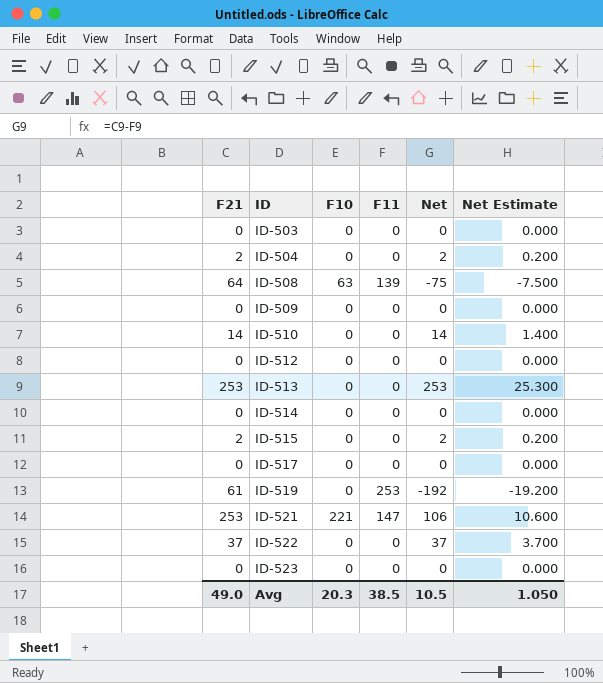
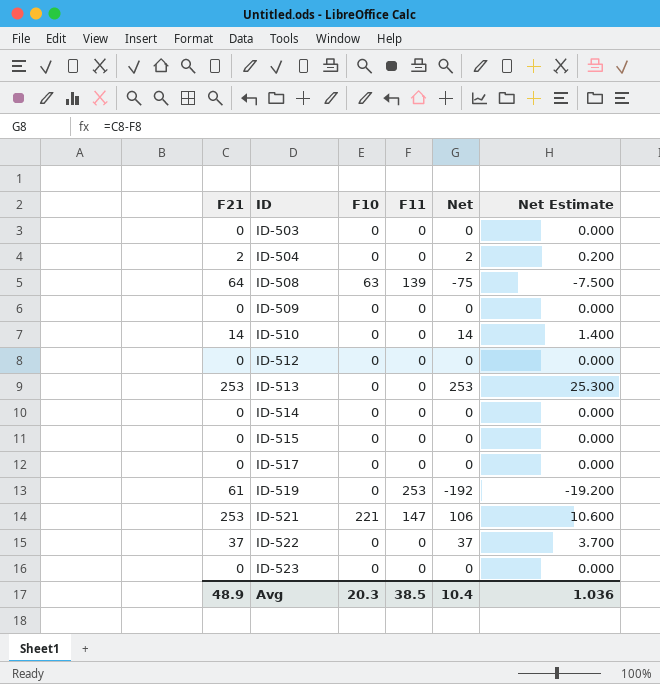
ID-515 | F21: 2 -> 0
ID-515 | Net: 2 -> 0
ID-515 | Net Estimate: 0.200 -> 0.000
Avg | F21: 49.0 -> 48.9
Avg | Net: 10.5 -> 10.4
Avg | Net Estimate: 1.050 -> 1.036

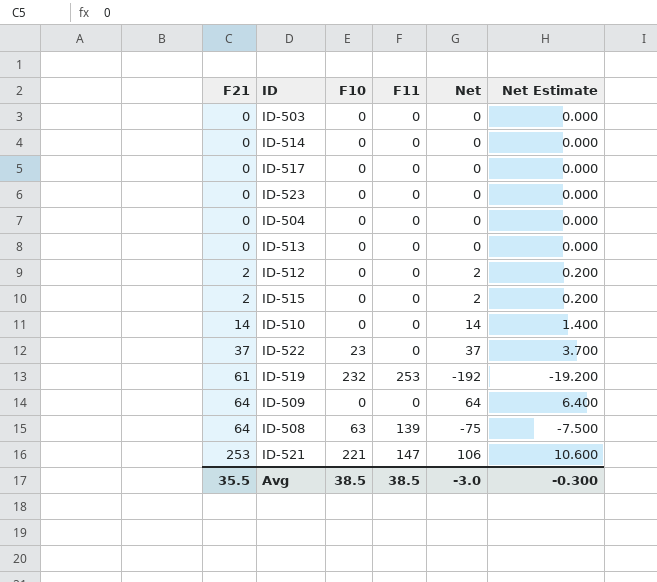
row order: ID ascending -> F21 ascending
ID-504 | F21: 2 -> 0
ID-504 | Net: 2 -> 0
ID-504 | Net Estimate: 0.200 -> 0.000
ID-513 | F21: 253 -> 0
ID-513 | Net: 253 -> 0
ID-513 | Net Estimate: 25.300 -> 0.000
ID-512 | F21: 0 -> 2
ID-512 | Net: 0 -> 2
ID-512 | Net Estimate: 0.000 -> 0.200
ID-515 | F21: 0 -> 2
ID-515 | Net: 0 -> 2
ID-515 | Net Estimate: 0.000 -> 0.200
ID-522 | F10: 0 -> 23
ID-519 | F10: 0 -> 232
ID-509 | F21: 0 -> 64
ID-509 | Net: 0 -> 64
ID-509 | Net Estimate: 0.000 -> 6.400
Avg | F21: 48.9 -> 35.5
Avg | F10: 20.3 -> 38.5
Avg | Net: 10.4 -> -3.0
Avg | Net Estimate: 1.036 -> -0.300

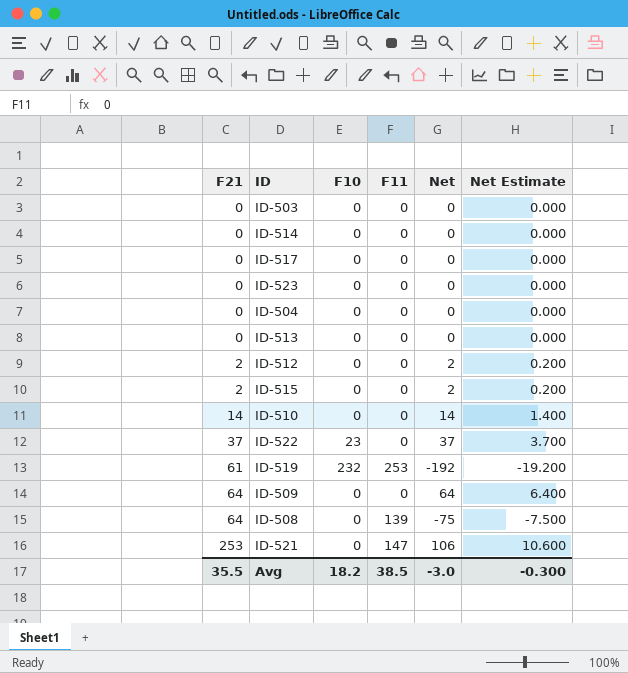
ID-508 | F10: 63 -> 0
ID-521 | F10: 221 -> 0
Avg | F10: 38.5 -> 18.2

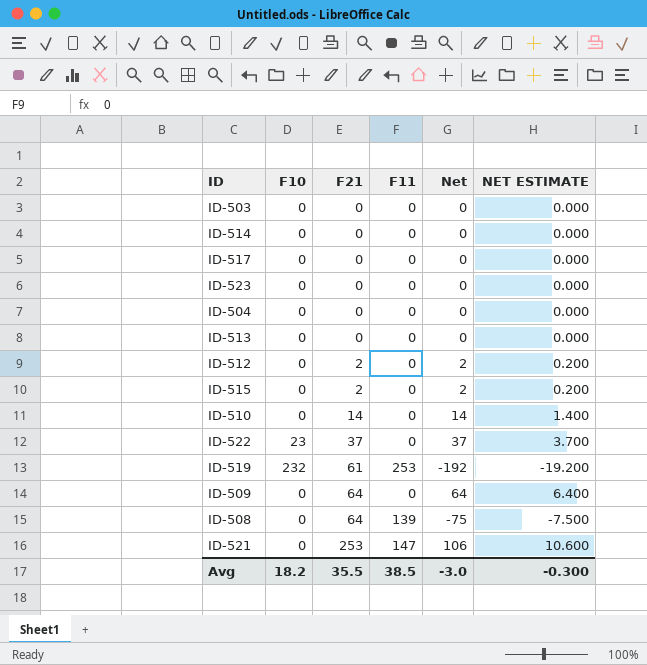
column F21 | position: 1 -> 3
column name: Net Estimate -> NET ESTIMATE

